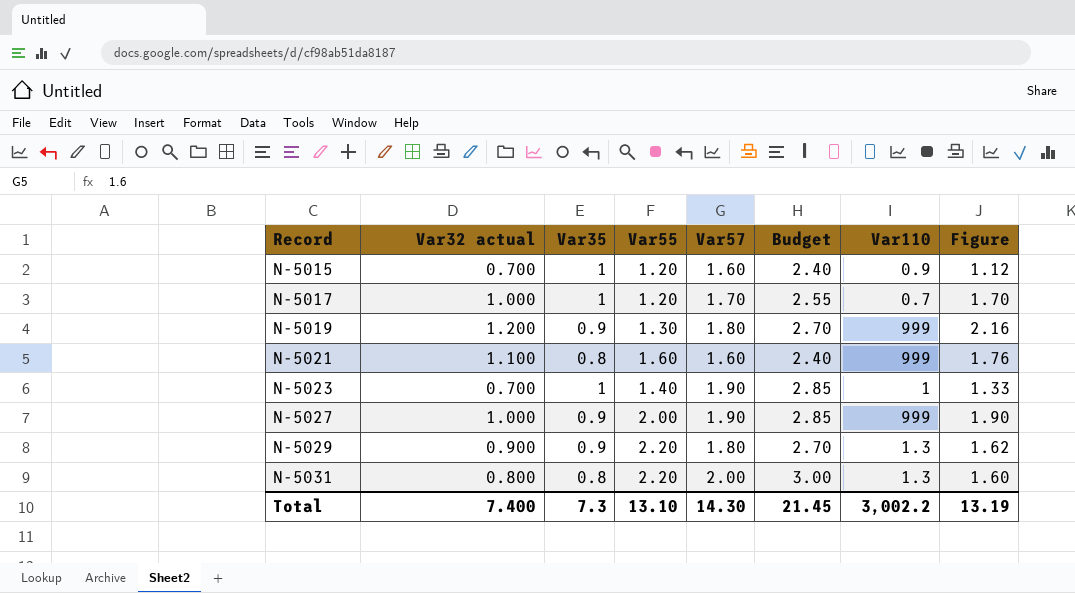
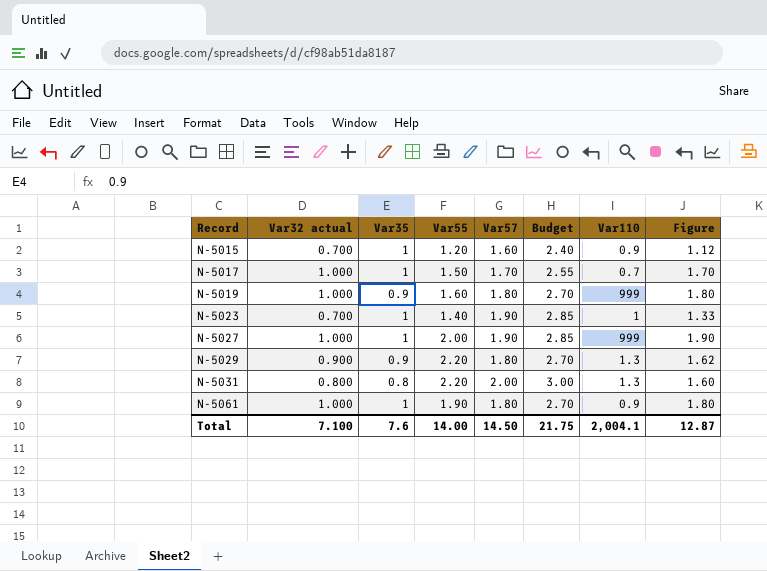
row N-5021: 1.100 | 0.8 | 1.60 | 1.60 | 2.40 | 999 | 1.76 -> none
N-5017 | Var55: 1.20 -> 1.50
N-5019 | Var32 actual: 1.200 -> 1.000
N-5019 | Var55: 1.30 -> 1.60
N-5019 | Figure: 2.16 -> 1.80
N-5027 | Var35: 0.9 -> 1
row N-5061: none -> 1.000 | 1 | 1.90 | 1.80 | 2.70 | 0.9 | 1.80
Total | Var32 actual: 7.400 -> 7.100
Total | Var35: 7.3 -> 7.6
Total | Var55: 13.10 -> 14.00
Total | Var57: 14.30 -> 14.50
Total | Budget: 21.45 -> 21.75
Total | Var110: 3,002.2 -> 2,004.1
Total | Figure: 13.19 -> 12.87

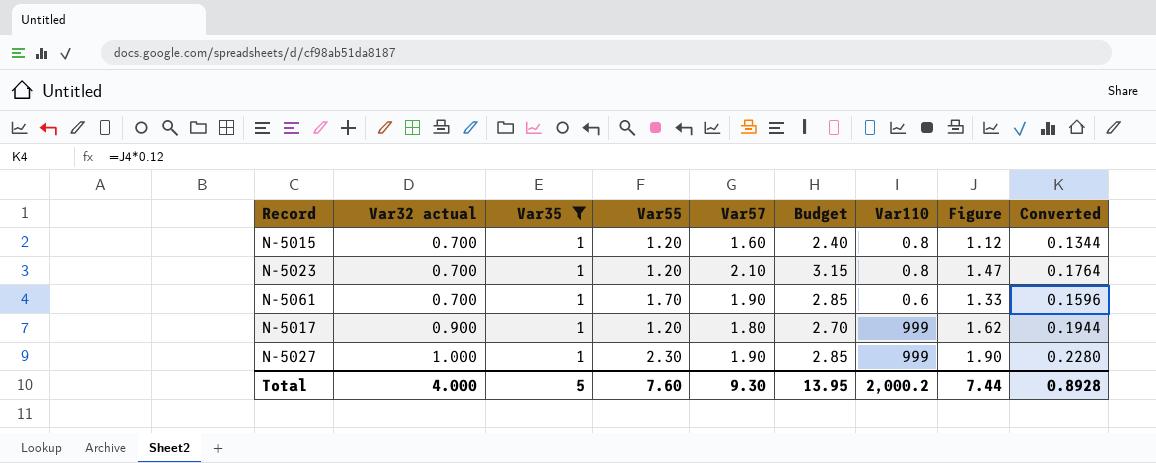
filter: none -> Var35 = 1
row order: Record ascending -> Var32 actual ascending
column Converted | formula: none -> [Figure] * 0.12
N-5015 | Var110: 0.9 -> 0.8
N-5023 | Var55: 1.40 -> 1.20
N-5023 | Var57: 1.90 -> 2.10
N-5023 | Budget: 2.85 -> 3.15
N-5023 | Var110: 1 -> 0.8
N-5023 | Figure: 1.33 -> 1.47
N-5061 | Var32 actual: 1.000 -> 0.700
N-5061 | Var55: 1.90 -> 1.70
N-5061 | Var57: 1.80 -> 1.90
N-5061 | Budget: 2.70 -> 2.85
N-5061 | Var110: 0.9 -> 0.6
N-5061 | Figure: 1.80 -> 1.33
N-5017 | Var32 actual: 1.000 -> 0.900
N-5017 | Var55: 1.50 -> 1.20
N-5017 | Var57: 1.70 -> 1.80
N-5017 | Budget: 2.55 -> 2.70
N-5017 | Var110: 0.7 -> 999
N-5017 | Figure: 1.70 -> 1.62
N-5027 | Var55: 2.00 -> 2.30
Total | Var32 actual: 7.100 -> 4.000
Total | Var35: 7.6 -> 5
Total | Var55: 14.00 -> 7.60
Total | Var57: 14.50 -> 9.30
Total | Budget: 21.75 -> 13.95
Total | Var110: 2,004.1 -> 2,000.2
Total | Figure: 12.87 -> 7.44

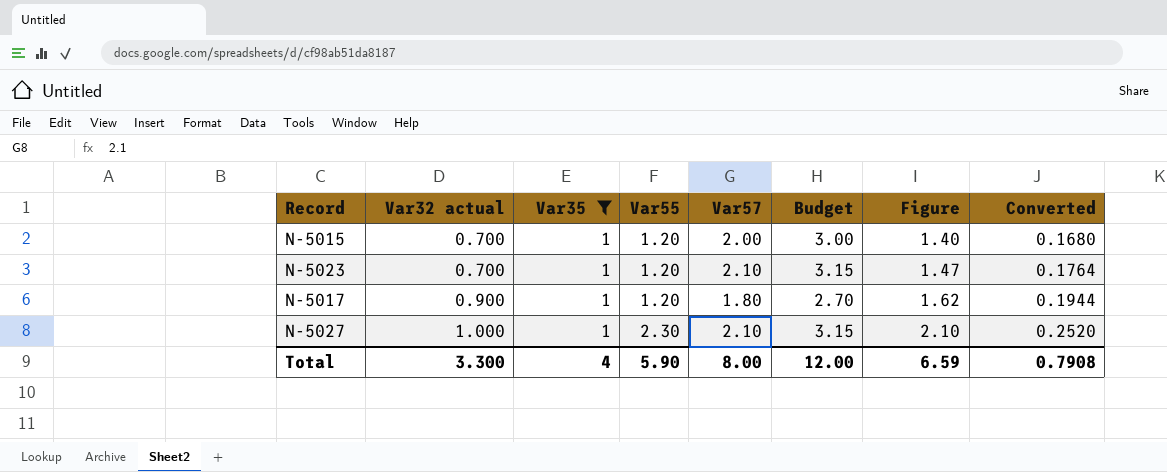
column Var110 | position: 7 -> none
row N-5061: 0.700 | 1 | 1.70 | 1.90 | 2.85 | 0.6 | 1.33 | 0.1596 -> none
N-5015 | Var57: 1.60 -> 2.00
N-5015 | Budget: 2.40 -> 3.00
N-5015 | Figure: 1.12 -> 1.40
N-5015 | Converted: 0.1344 -> 0.1680
N-5027 | Var57: 1.90 -> 2.10
N-5027 | Budget: 2.85 -> 3.15
N-5027 | Figure: 1.90 -> 2.10
N-5027 | Converted: 0.2280 -> 0.2520
Total | Var32 actual: 4.000 -> 3.300
Total | Var35: 5 -> 4
Total | Var55: 7.60 -> 5.90
Total | Var57: 9.30 -> 8.00
Total | Budget: 13.95 -> 12.00
Total | Figure: 7.44 -> 6.59
Total | Converted: 0.8928 -> 0.7908

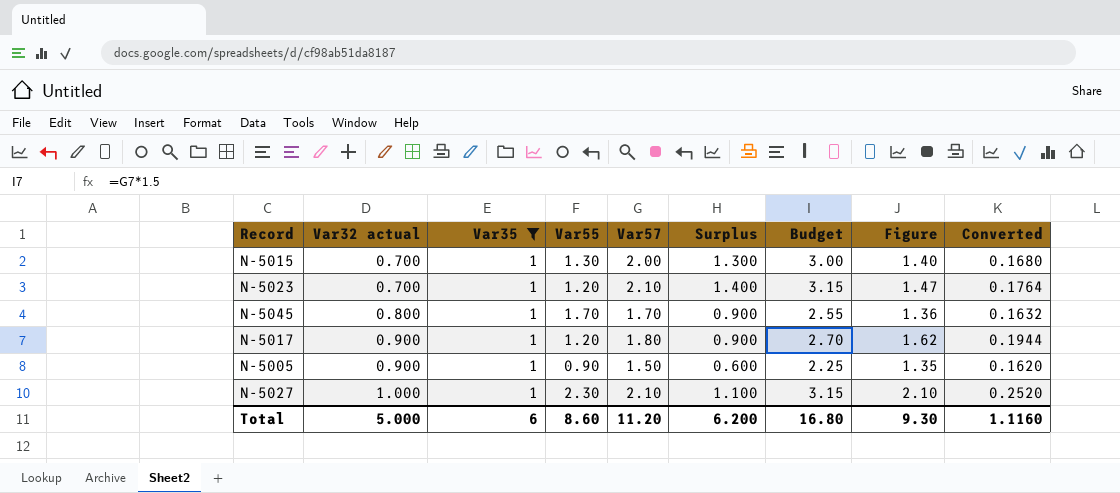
column Surplus | formula: none -> [Var57] - [Var32 actual]
N-5015 | Var55: 1.20 -> 1.30
row N-5045: none -> 0.800 | 1 | 1.70 | 1.70 | 0.900 | 2.55 | 1.36 | 0.1632
row N-5005: none -> 0.900 | 1 | 0.90 | 1.50 | 0.600 | 2.25 | 1.35 | 0.1620
Total | Var32 actual: 3.300 -> 5.000
Total | Var35: 4 -> 6
Total | Var55: 5.90 -> 8.60
Total | Var57: 8.00 -> 11.20
Total | Budget: 12.00 -> 16.80
Total | Figure: 6.59 -> 9.30
Total | Converted: 0.7908 -> 1.1160

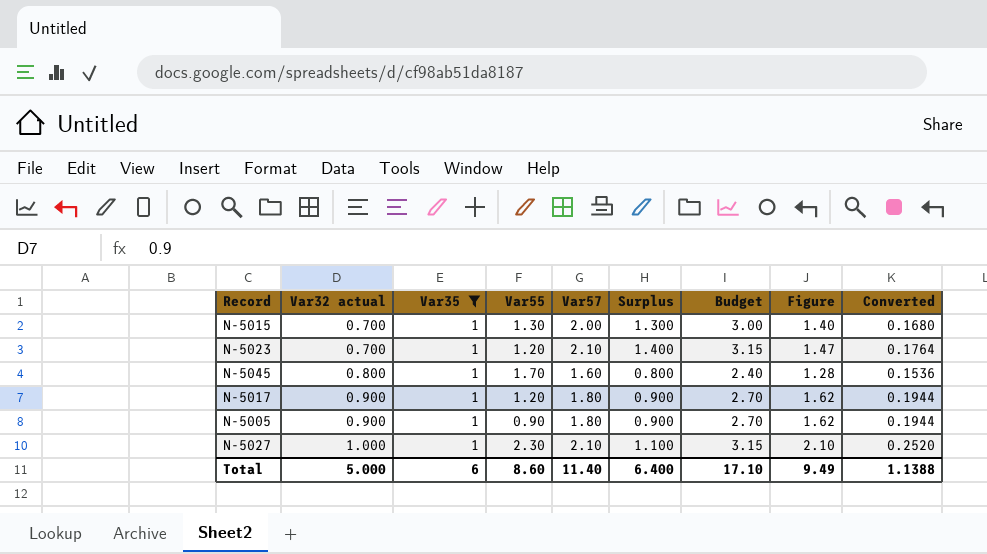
N-5045 | Var57: 1.70 -> 1.60
N-5045 | Surplus: 0.900 -> 0.800
N-5045 | Budget: 2.55 -> 2.40
N-5045 | Figure: 1.36 -> 1.28
N-5045 | Converted: 0.1632 -> 0.1536
N-5005 | Var57: 1.50 -> 1.80
N-5005 | Surplus: 0.600 -> 0.900
N-5005 | Budget: 2.25 -> 2.70
N-5005 | Figure: 1.35 -> 1.62
N-5005 | Converted: 0.1620 -> 0.1944
Total | Var57: 11.20 -> 11.40
Total | Surplus: 6.200 -> 6.400
Total | Budget: 16.80 -> 17.10
Total | Figure: 9.30 -> 9.49
Total | Converted: 1.1160 -> 1.1388

